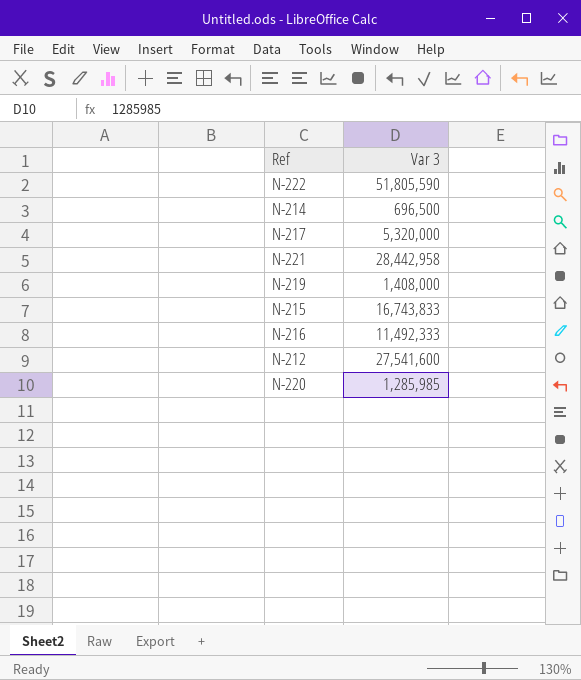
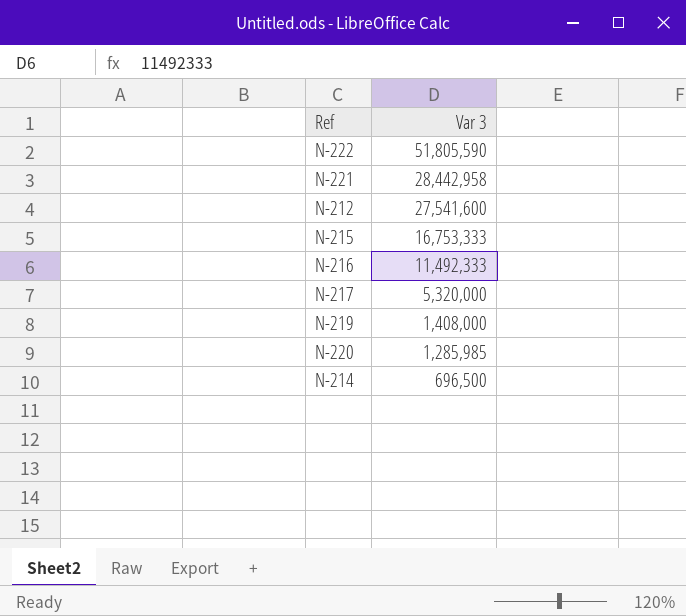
row order: none -> Var 3 descending
N-215 | Var 3: 16,743,833 -> 16,753,333

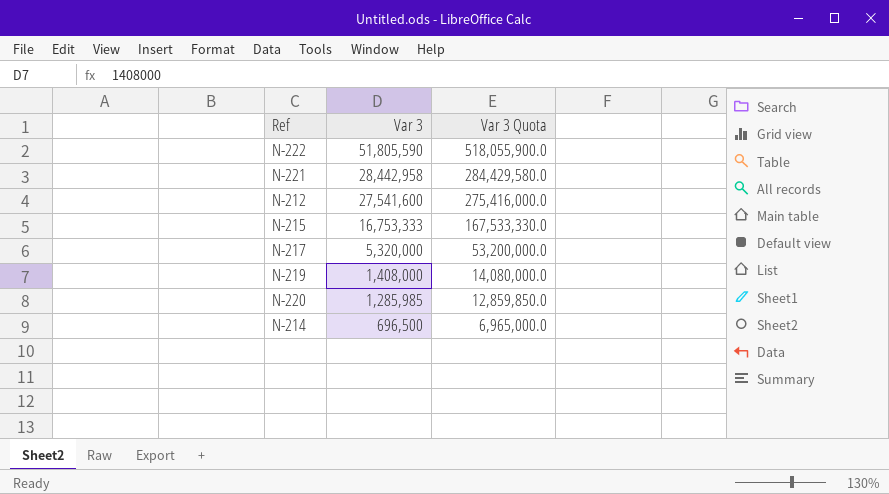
column Var 3 Quota | formula: none -> [Var 3] * 10
row N-216: 11,492,333 -> none

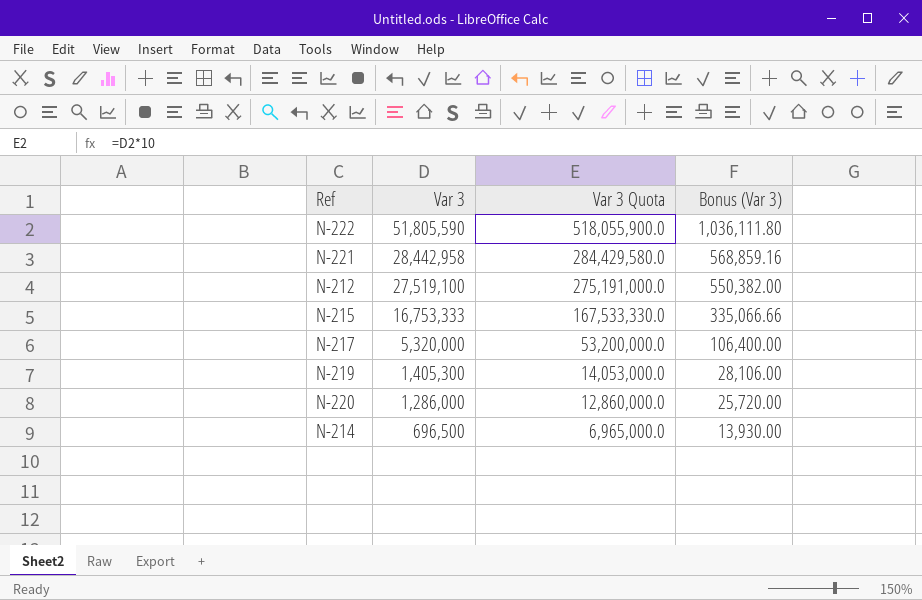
column Bonus (Var 3) | formula: none -> [Var 3] * 0.02
N-212 | Var 3: 27,541,600 -> 27,519,100
N-212 | Var 3 Quota: 275,416,000.0 -> 275,191,000.0
N-219 | Var 3: 1,408,000 -> 1,405,300
N-219 | Var 3 Quota: 14,080,000.0 -> 14,053,000.0
N-220 | Var 3: 1,285,985 -> 1,286,000
N-220 | Var 3 Quota: 12,859,850.0 -> 12,860,000.0

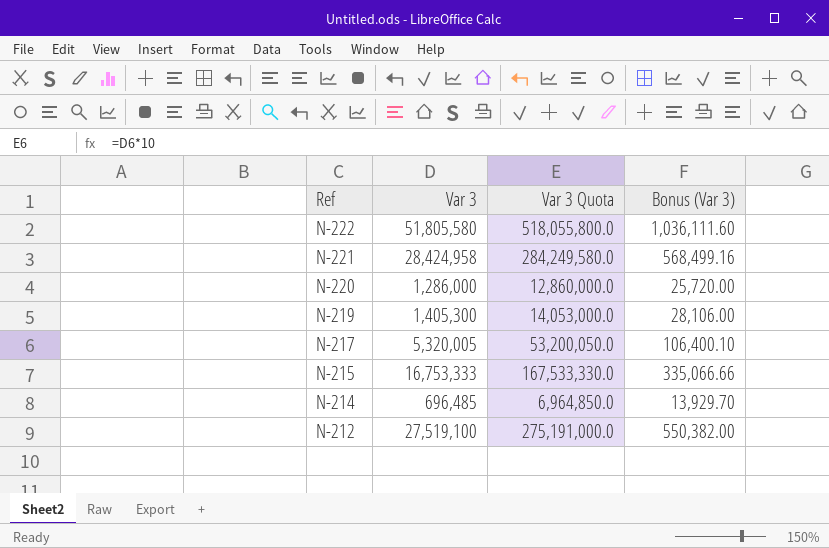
row order: Var 3 descending -> Ref descending
N-222 | Var 3: 51,805,590 -> 51,805,580
N-222 | Var 3 Quota: 518,055,900.0 -> 518,055,800.0
N-222 | Bonus (Var 3): 1,036,111.80 -> 1,036,111.60
N-221 | Var 3: 28,442,958 -> 28,424,958
N-221 | Var 3 Quota: 284,429,580.0 -> 284,249,580.0
N-221 | Bonus (Var 3): 568,859.16 -> 568,499.16
N-217 | Var 3: 5,320,000 -> 5,320,005
N-217 | Var 3 Quota: 53,200,000.0 -> 53,200,050.0
N-217 | Bonus (Var 3): 106,400.00 -> 106,400.10
N-214 | Var 3: 696,500 -> 696,485
N-214 | Var 3 Quota: 6,965,000.0 -> 6,964,850.0
N-214 | Bonus (Var 3): 13,930.00 -> 13,929.70

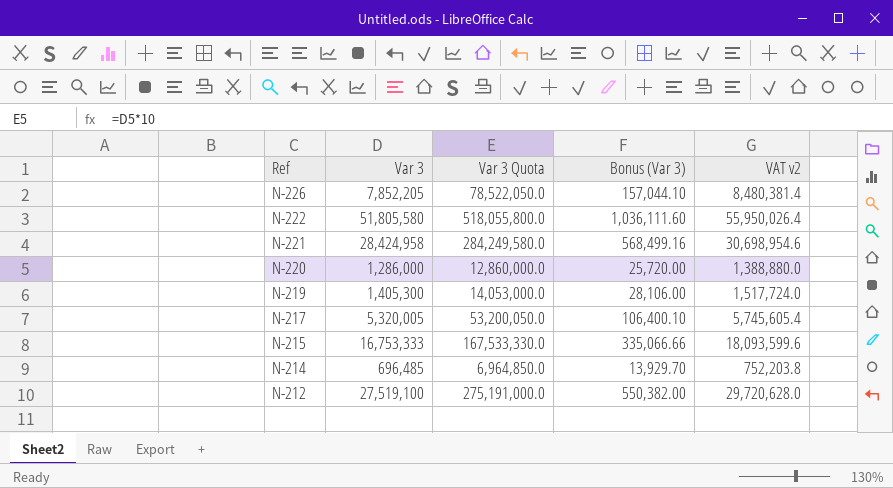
column VAT v2 | formula: none -> [Var 3] * 1.08
row N-226: none -> 7,852,205 | 78,522,050.0 | 157,044.10 | 8,480,381.4

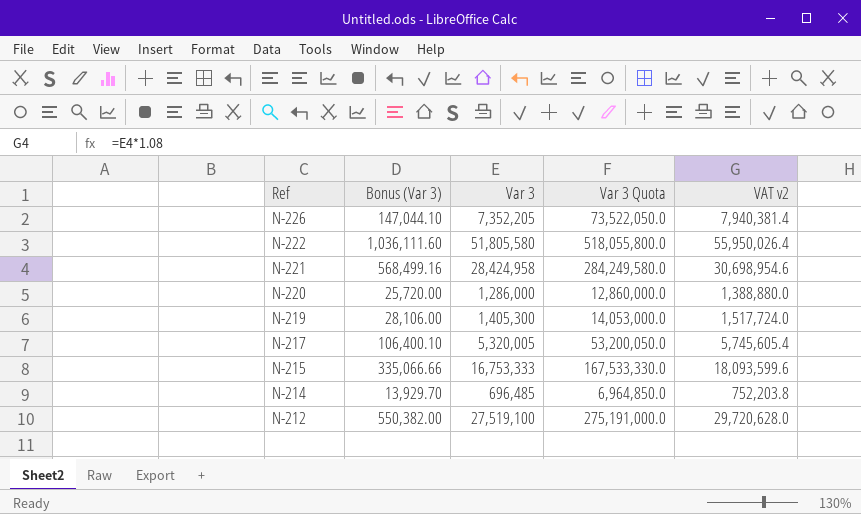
column Bonus (Var 3) | position: 4 -> 2
N-226 | Bonus (Var 3): 157,044.10 -> 147,044.10
N-226 | Var 3: 7,852,205 -> 7,352,205
N-226 | Var 3 Quota: 78,522,050.0 -> 73,522,050.0
N-226 | VAT v2: 8,480,381.4 -> 7,940,381.4

